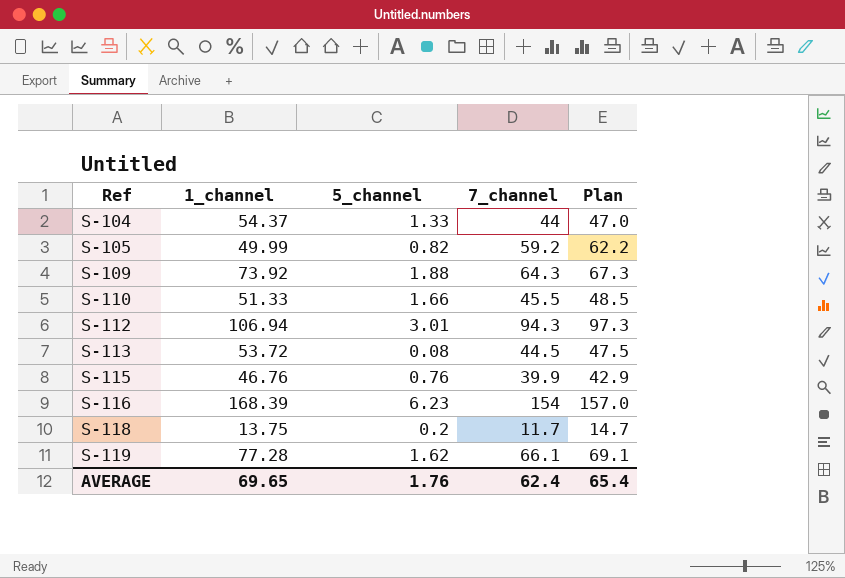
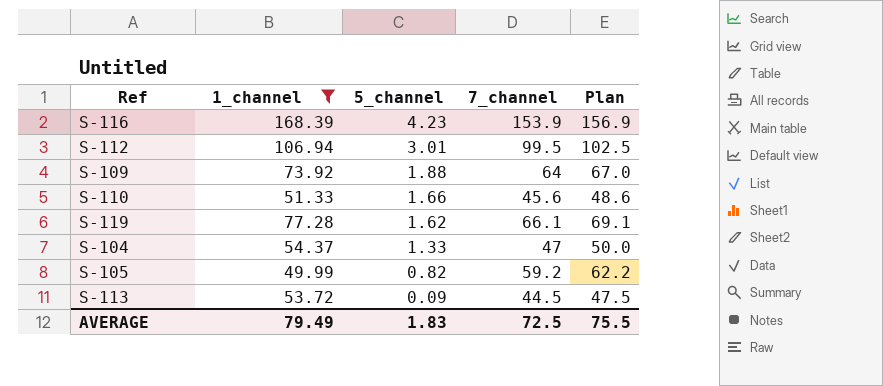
filter: none -> 1_channel >= 49.99
row order: Ref ascending -> 5_channel descending
S-116 | 5_channel: 6.23 -> 4.23
S-116 | 7_channel: 154 -> 153.9
S-116 | Plan: 157.0 -> 156.9
S-112 | 7_channel: 94.3 -> 99.5
S-112 | Plan: 97.3 -> 102.5
S-109 | 7_channel: 64.3 -> 64
S-109 | Plan: 67.3 -> 67.0
S-110 | 7_channel: 45.5 -> 45.6
S-110 | Plan: 48.5 -> 48.6
S-104 | 7_channel: 44 -> 47
S-104 | Plan: 47.0 -> 50.0
S-113 | 5_channel: 0.08 -> 0.09
AVERAGE | 1_channel: 69.65 -> 79.49
AVERAGE | 5_channel: 1.76 -> 1.83
AVERAGE | 7_channel: 62.4 -> 72.5
AVERAGE | Plan: 65.4 -> 75.5

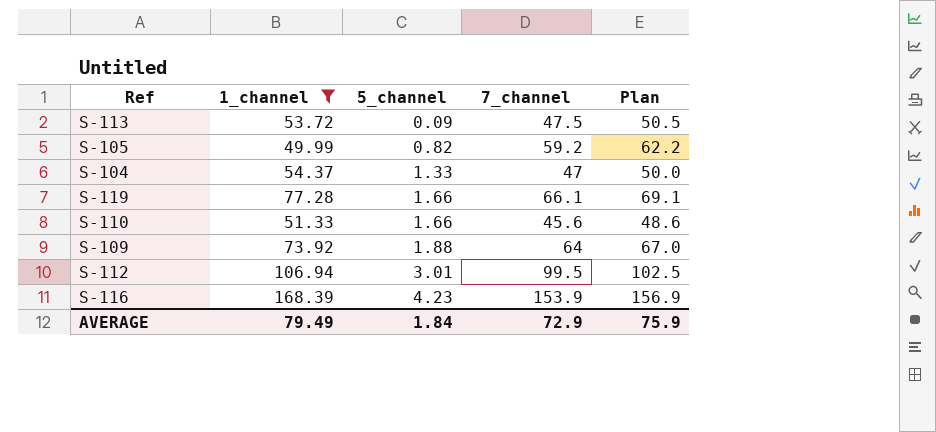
row order: 5_channel descending -> 5_channel ascending
S-113 | 7_channel: 44.5 -> 47.5
S-113 | Plan: 47.5 -> 50.5
S-119 | 5_channel: 1.62 -> 1.66
AVERAGE | 5_channel: 1.83 -> 1.84
AVERAGE | 7_channel: 72.5 -> 72.9
AVERAGE | Plan: 75.5 -> 75.9

